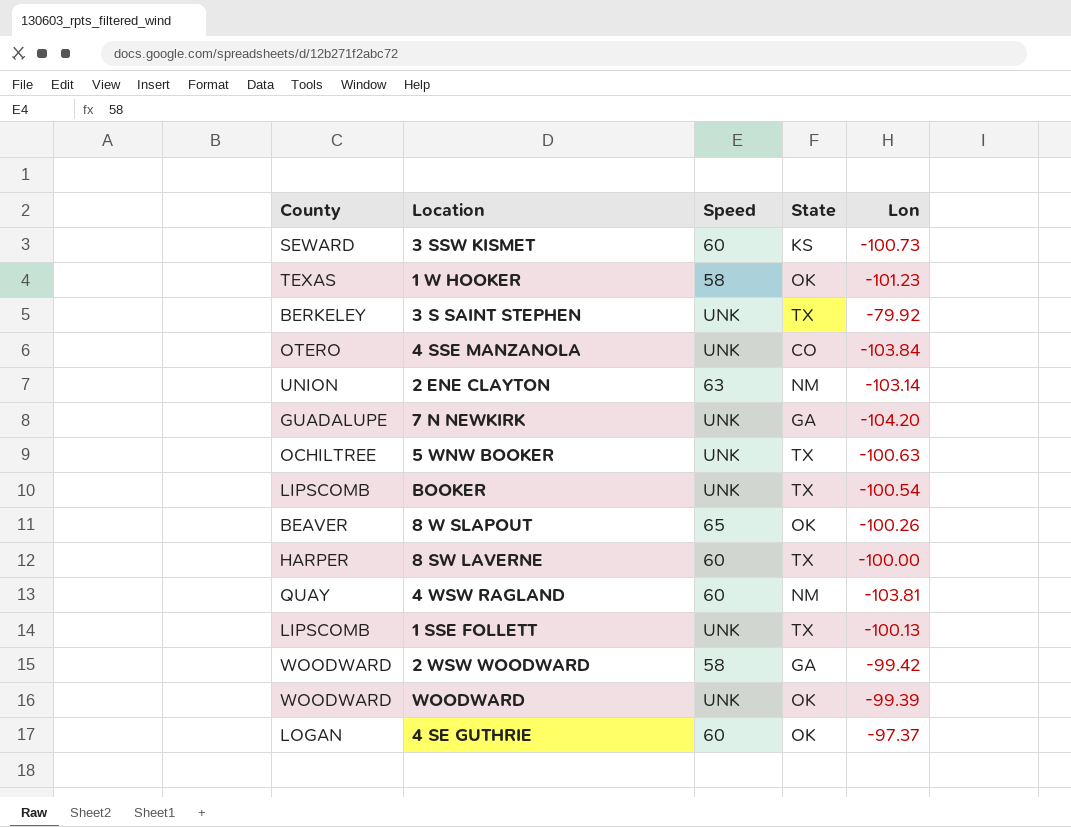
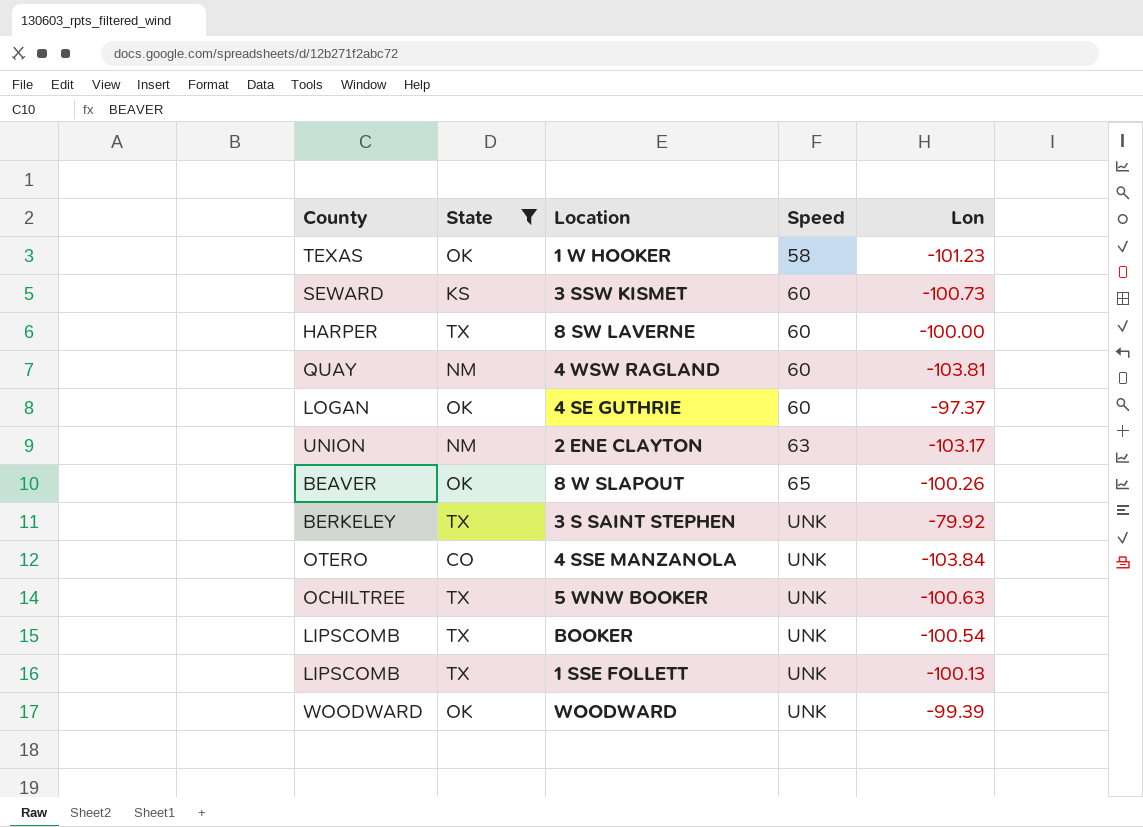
filter: none -> State != GA
row order: none -> Speed ascending
column State | position: 4 -> 2
2 ENE CLAYTON | Lon: -103.14 -> -103.17

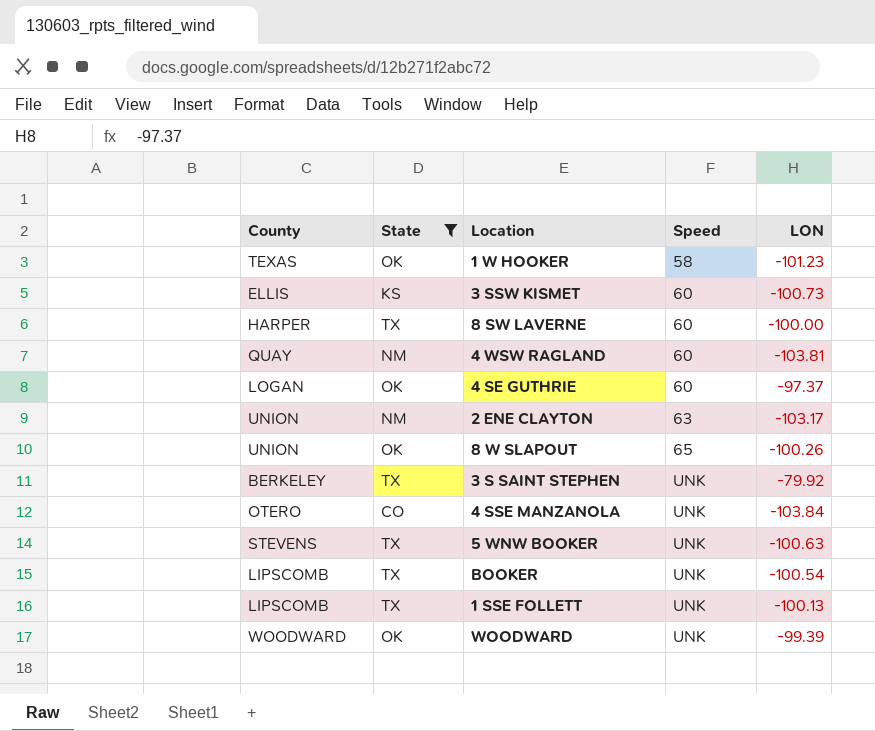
column name: Lon -> LON
3 SSW KISMET | County: SEWARD -> ELLIS
8 W SLAPOUT | County: BEAVER -> UNION
5 WNW BOOKER | County: OCHILTREE -> STEVENS

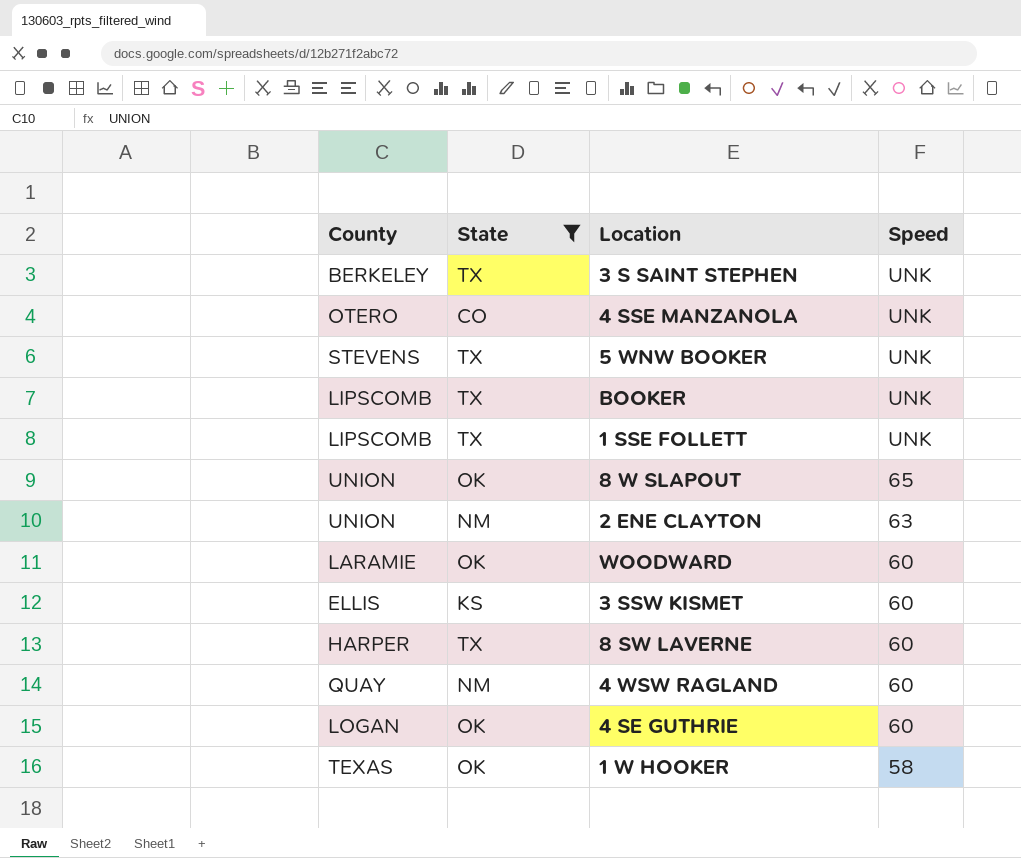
row order: Speed ascending -> Speed descending
column LON | position: 5 -> none
WOODWARD | County: WOODWARD -> LARAMIE
WOODWARD | Speed: UNK -> 60

